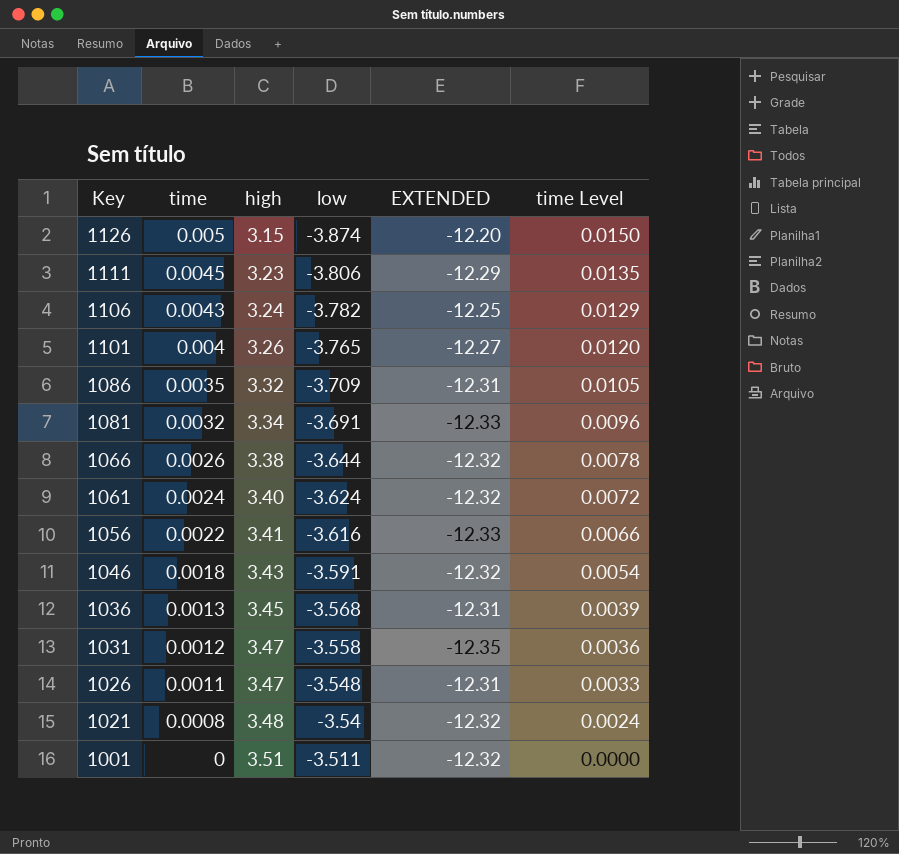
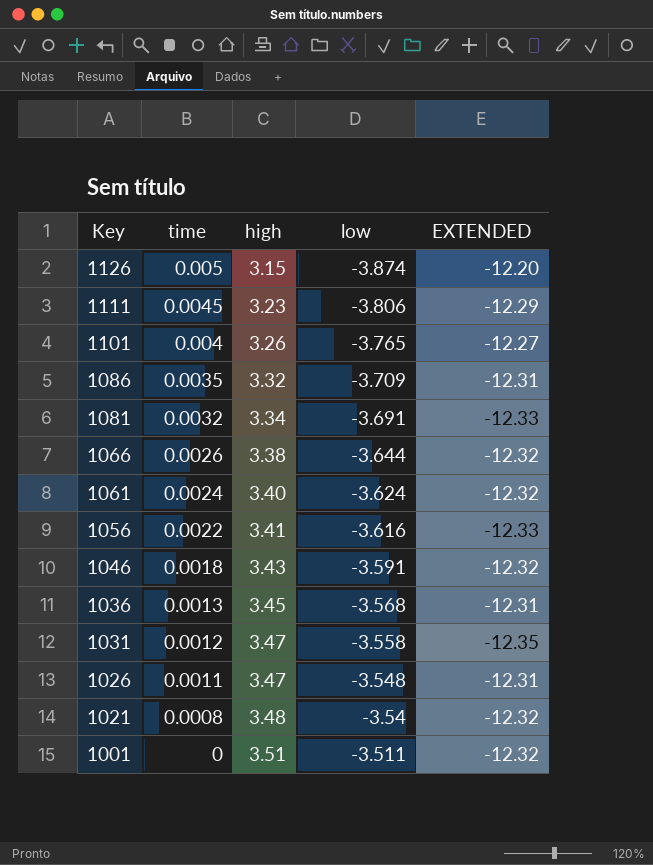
column time Level | formula: [time] * 3 -> none
row 1106: 0.0043 | 3.24 | -3.782 | -12.25 | 0.0129 -> none

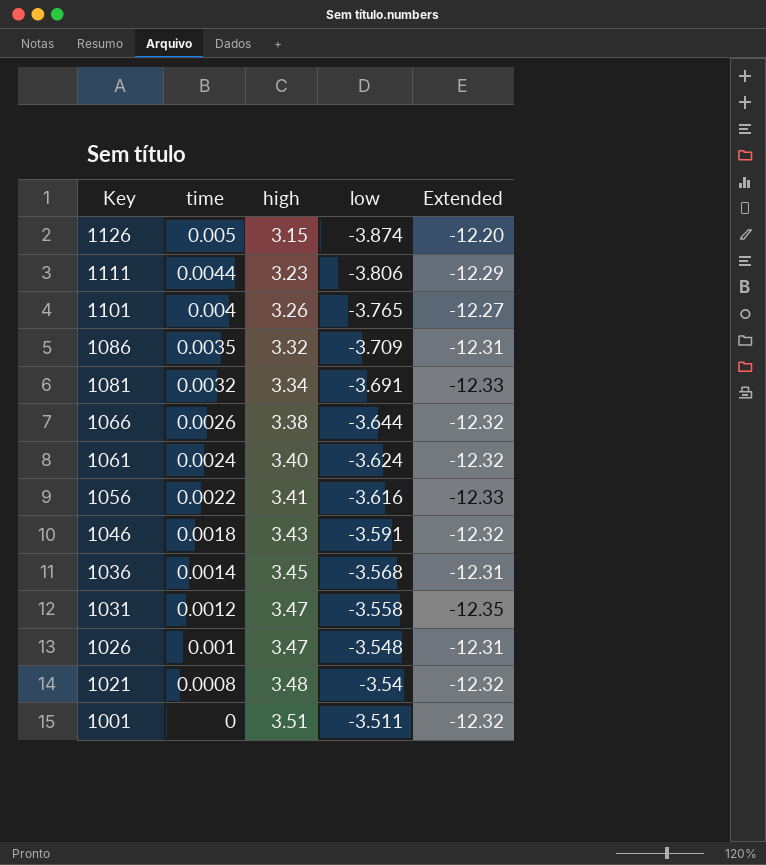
column name: EXTENDED -> Extended
1111 | time: 0.0045 -> 0.0044
1036 | time: 0.0013 -> 0.0014
1026 | time: 0.0011 -> 0.001

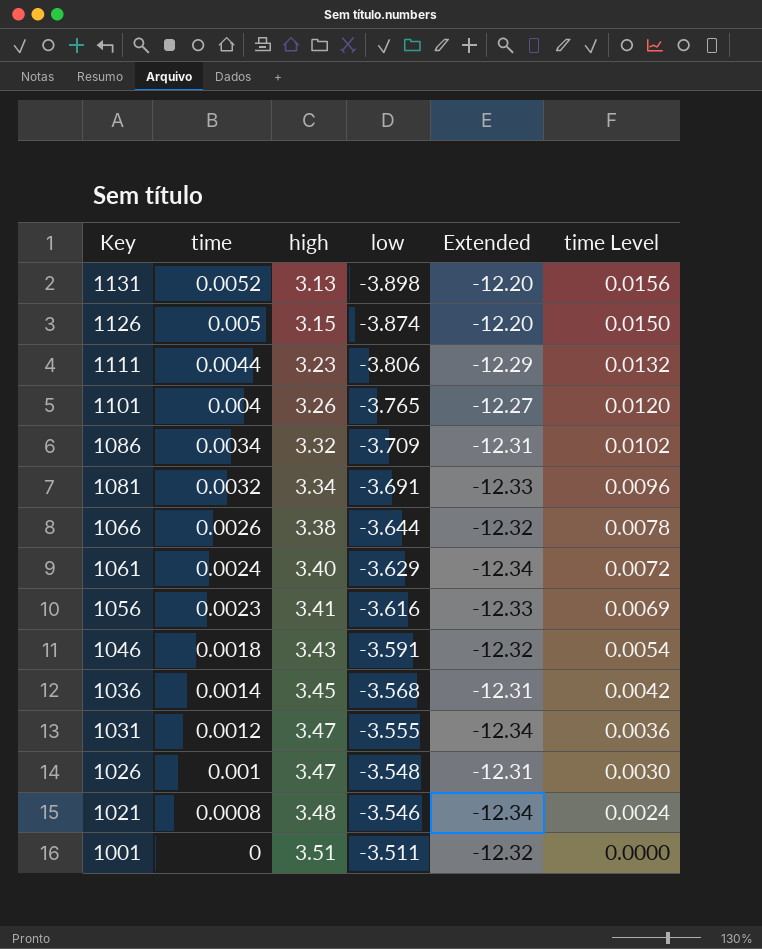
column time Level | formula: none -> [time] * 3
row 1131: none -> 0.0052 | 3.13 | -3.898 | -12.20 | 0.0156
1086 | time: 0.0035 -> 0.0034
1061 | low: -3.624 -> -3.629
1061 | Extended: -12.32 -> -12.34
1056 | time: 0.0022 -> 0.0023
1031 | low: -3.558 -> -3.555
1031 | Extended: -12.35 -> -12.34
1021 | low: -3.54 -> -3.546
1021 | Extended: -12.32 -> -12.34

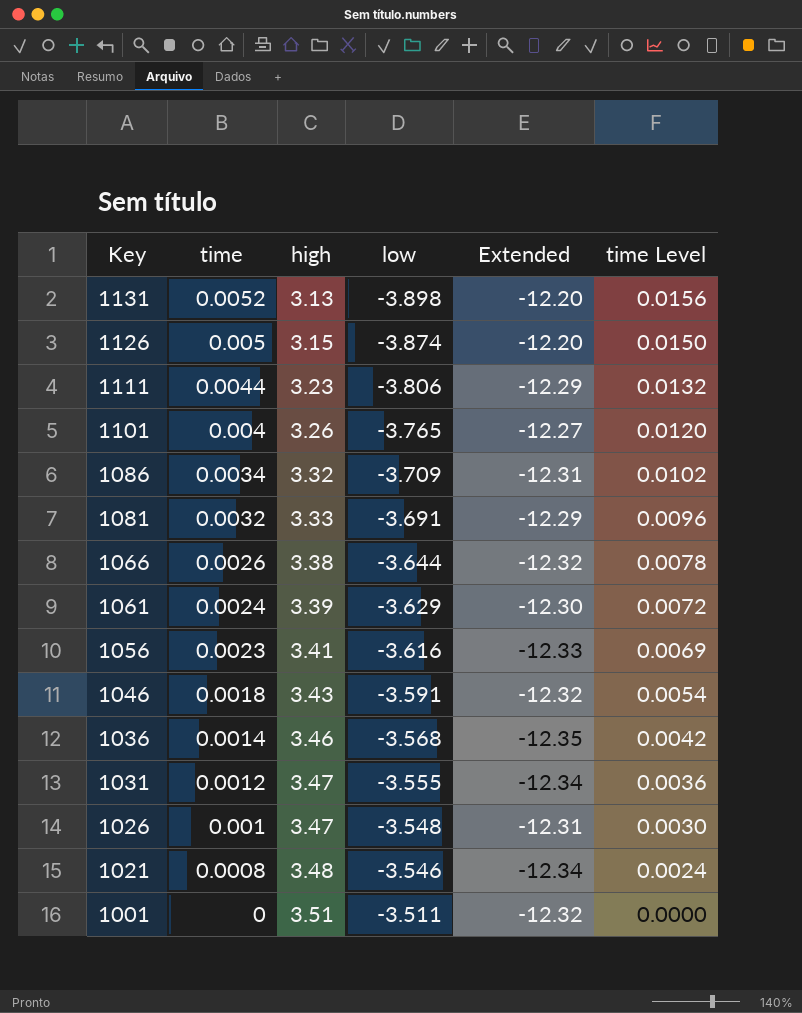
1081 | high: 3.34 -> 3.33
1081 | Extended: -12.33 -> -12.29
1061 | high: 3.40 -> 3.39
1061 | Extended: -12.34 -> -12.30
1036 | high: 3.45 -> 3.46
1036 | Extended: -12.31 -> -12.35

